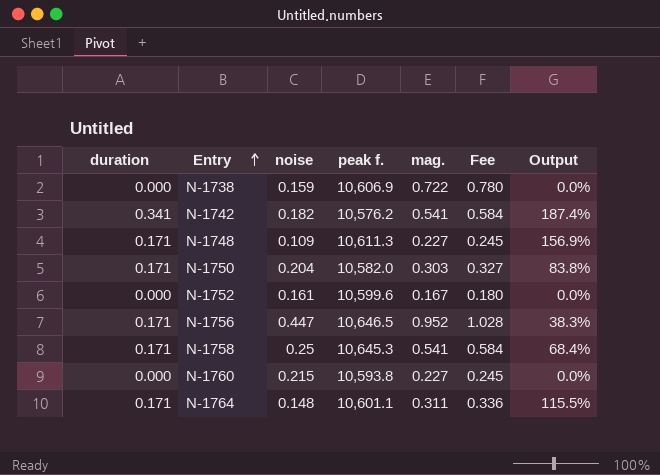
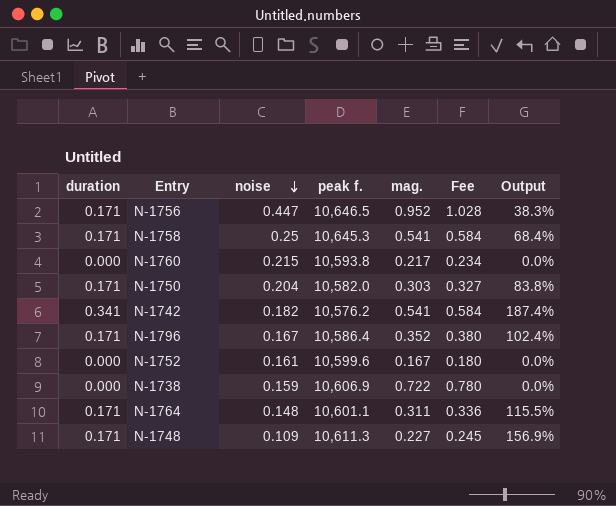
row order: Entry ascending -> noise descending
N-1760 | mag.: 0.227 -> 0.217
N-1760 | Fee: 0.245 -> 0.234
row N-1796: none -> 0.171 | 0.167 | 10,586.4 | 0.352 | 0.380 | 102.4%

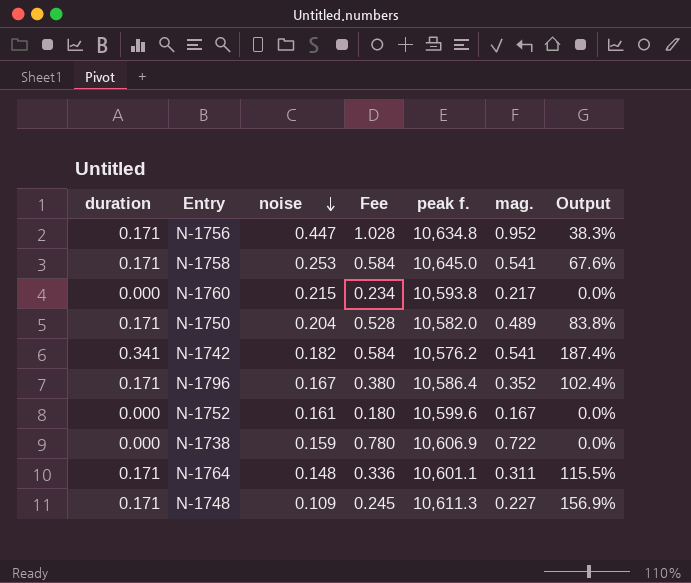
column Fee | position: 6 -> 4
N-1756 | peak f.: 10,646.5 -> 10,634.8
N-1758 | noise: 0.25 -> 0.253
N-1758 | peak f.: 10,645.3 -> 10,645.0
N-1758 | Output: 68.4% -> 67.6%
N-1750 | Fee: 0.327 -> 0.528
N-1750 | mag.: 0.303 -> 0.489

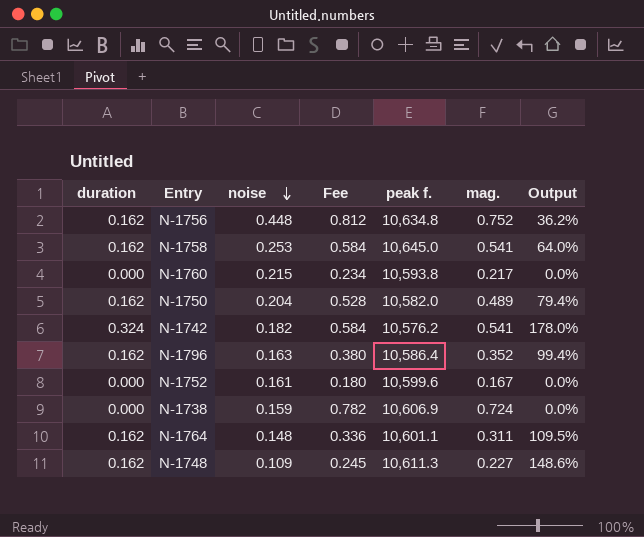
N-1756 | duration: 0.171 -> 0.162
N-1756 | noise: 0.447 -> 0.448
N-1756 | Fee: 1.028 -> 0.812
N-1756 | mag.: 0.952 -> 0.752
N-1756 | Output: 38.3% -> 36.2%
N-1758 | duration: 0.171 -> 0.162
N-1758 | Output: 67.6% -> 64.0%
N-1750 | duration: 0.171 -> 0.162
N-1750 | Output: 83.8% -> 79.4%
N-1742 | duration: 0.341 -> 0.324
N-1742 | Output: 187.4% -> 178.0%
N-1796 | duration: 0.171 -> 0.162
N-1796 | noise: 0.167 -> 0.163
N-1796 | Output: 102.4% -> 99.4%
N-1738 | Fee: 0.780 -> 0.782
N-1738 | mag.: 0.722 -> 0.724
N-1764 | duration: 0.171 -> 0.162
N-1764 | Output: 115.5% -> 109.5%
N-1748 | duration: 0.171 -> 0.162
N-1748 | Output: 156.9% -> 148.6%

